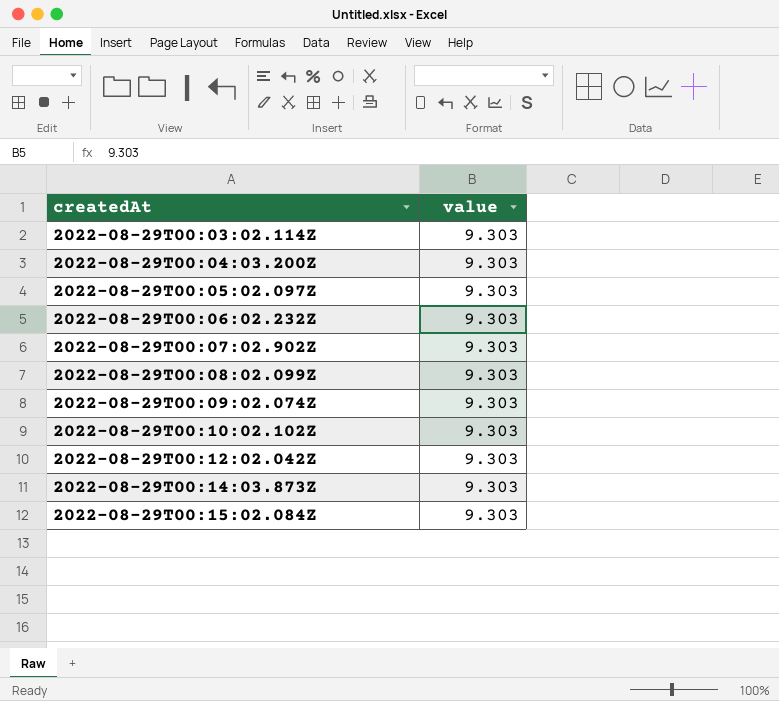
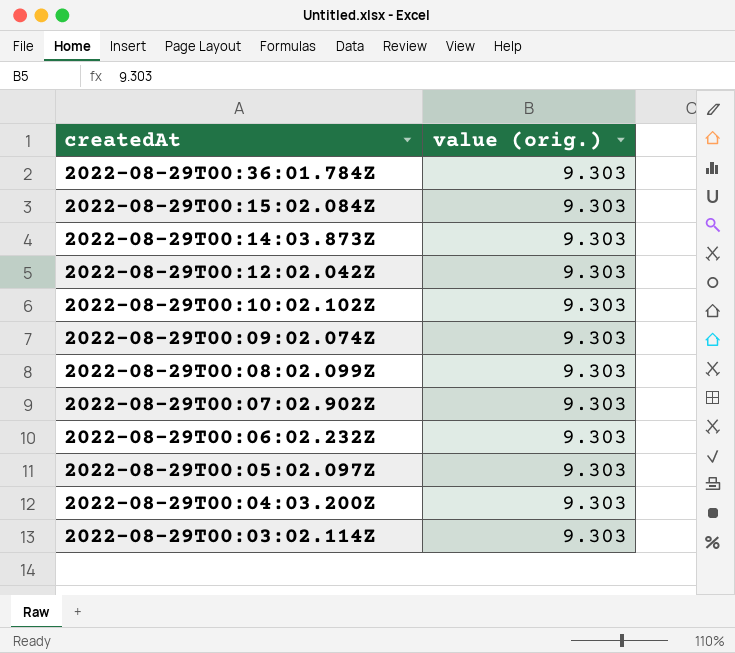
row order: createdAt ascending -> createdAt descending
column name: value -> value (orig.)
row 2022-08-29T00:36:01.784Z: none -> 9.303

